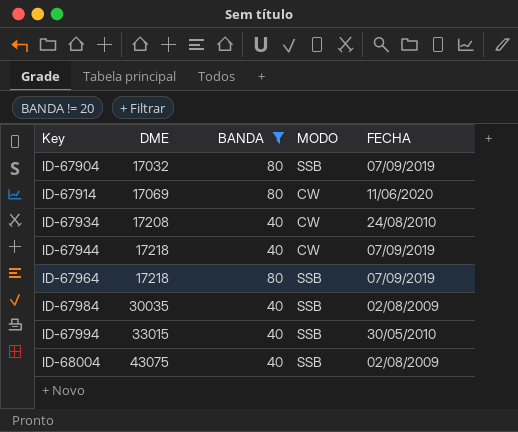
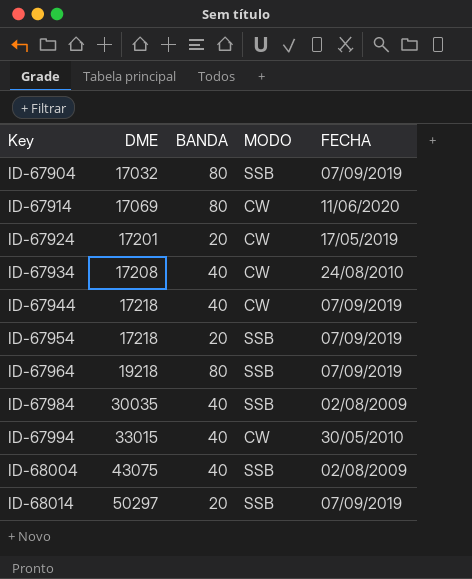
filter: BANDA != 20 -> none
ID-67964 | DME: 17218 -> 19218
ID-67994 | MODO: SSB -> CW

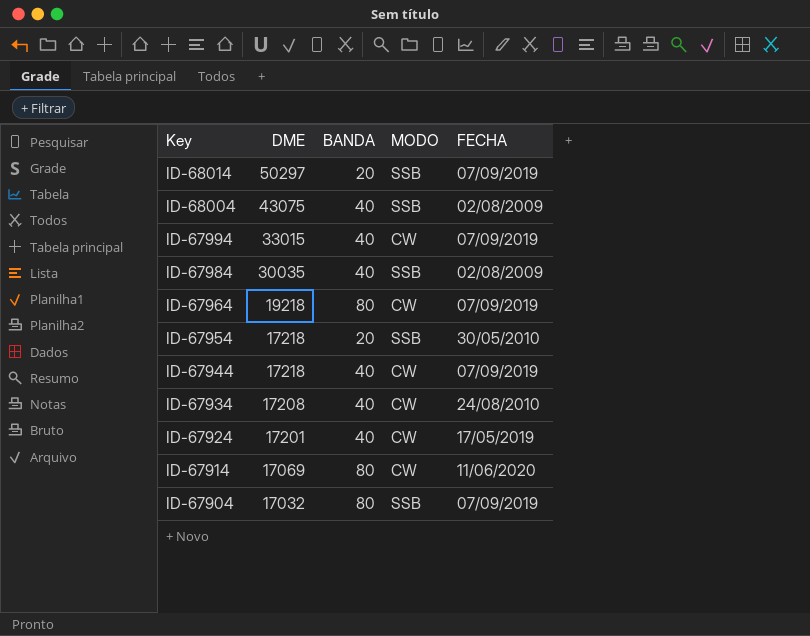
row order: Key ascending -> Key descending
ID-67994 | FECHA: 30/05/2010 -> 07/09/2019
ID-67964 | MODO: SSB -> CW
ID-67954 | FECHA: 07/09/2019 -> 30/05/2010
ID-67924 | BANDA: 20 -> 40

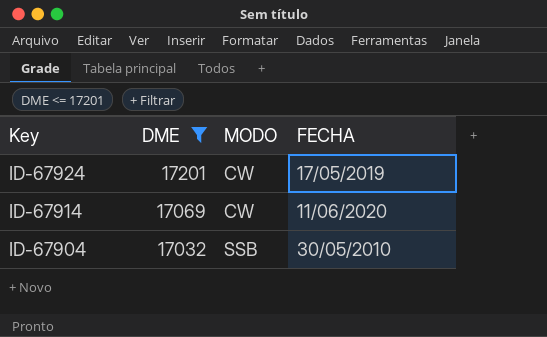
filter: none -> DME <= 17201
column BANDA | position: 3 -> none
ID-67904 | FECHA: 07/09/2019 -> 30/05/2010

